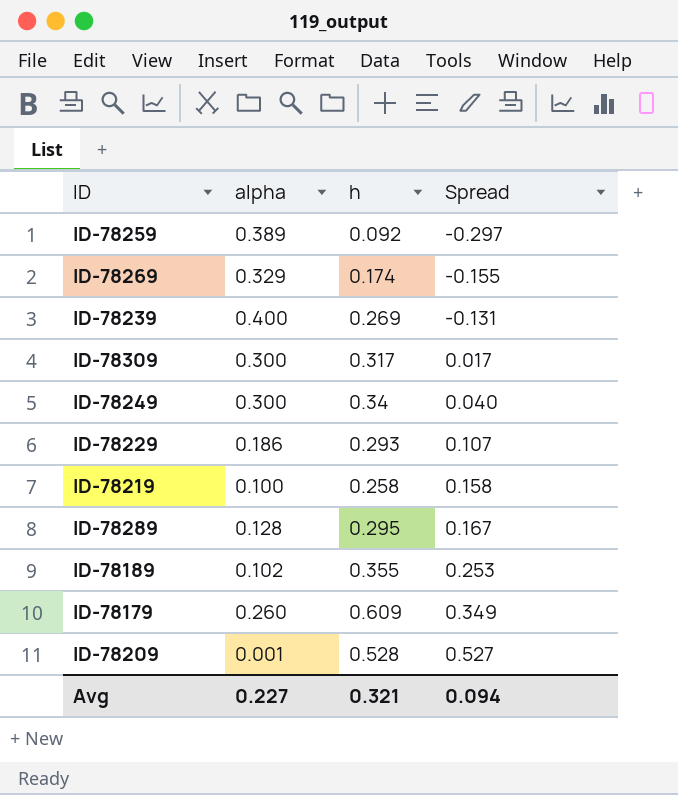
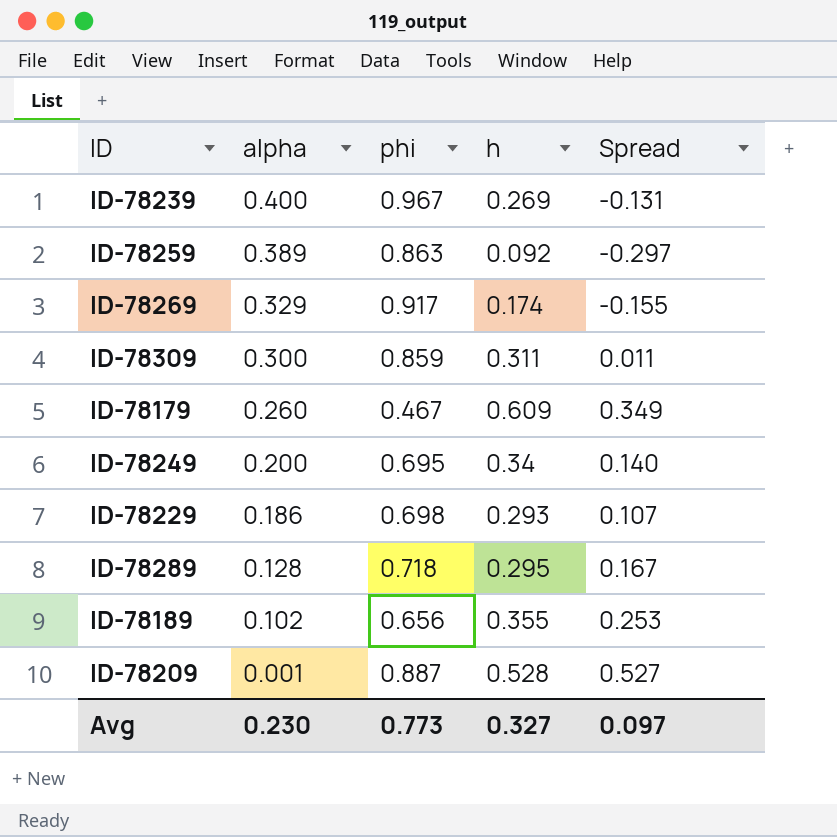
row order: Spread ascending -> alpha descending
column phi | position: none -> 3
row ID-78219: 0.100 | 0.258 | 0.158 -> none
ID-78309 | h: 0.317 -> 0.311
ID-78309 | Spread: 0.017 -> 0.011
ID-78249 | alpha: 0.300 -> 0.200
ID-78249 | Spread: 0.040 -> 0.140
Avg | alpha: 0.227 -> 0.230
Avg | h: 0.321 -> 0.327
Avg | Spread: 0.094 -> 0.097

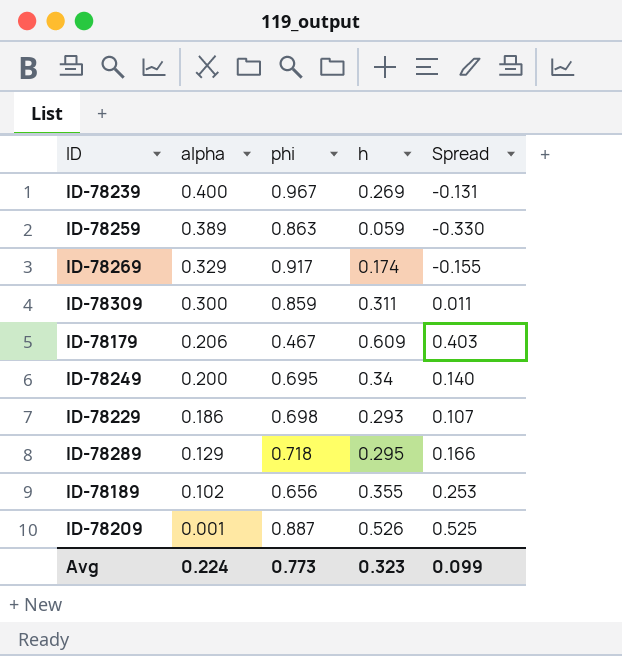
ID-78259 | h: 0.092 -> 0.059
ID-78259 | Spread: -0.297 -> -0.330
ID-78179 | alpha: 0.260 -> 0.206
ID-78179 | Spread: 0.349 -> 0.403
ID-78289 | alpha: 0.128 -> 0.129
ID-78289 | Spread: 0.167 -> 0.166
ID-78209 | h: 0.528 -> 0.526
ID-78209 | Spread: 0.527 -> 0.525
Avg | alpha: 0.230 -> 0.224
Avg | h: 0.327 -> 0.323
Avg | Spread: 0.097 -> 0.099

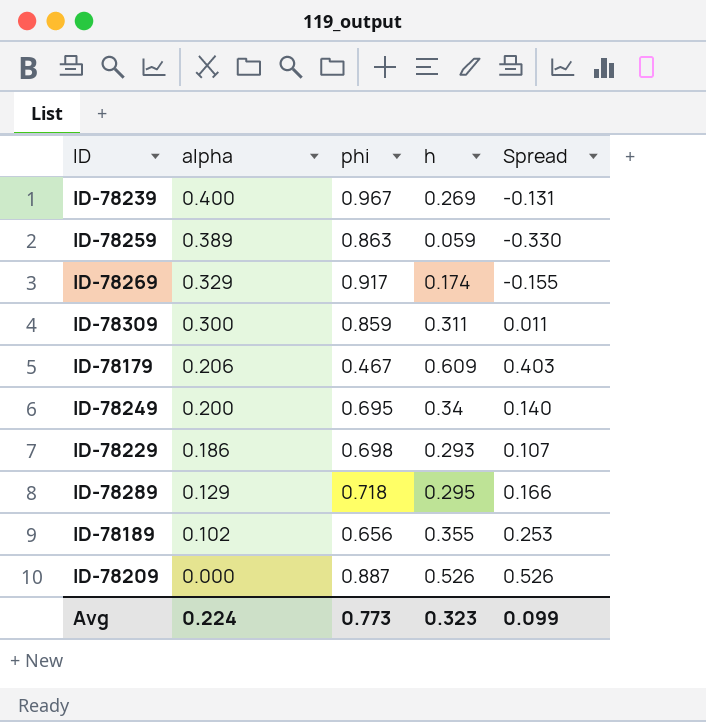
ID-78209 | alpha: 0.001 -> 0.000
ID-78209 | Spread: 0.525 -> 0.526

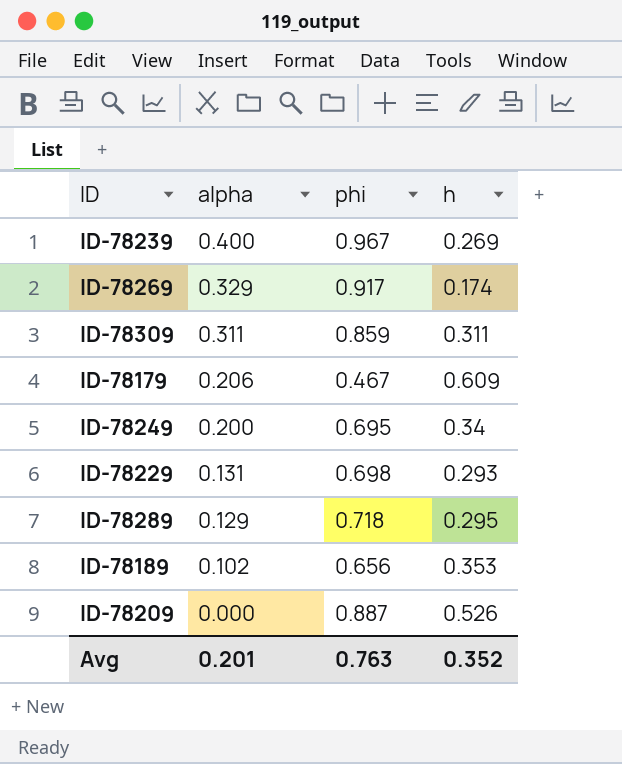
column Spread | formula: [h] - [alpha] -> none
row ID-78259: 0.389 | 0.863 | 0.059 | -0.330 -> none
ID-78309 | alpha: 0.300 -> 0.311
ID-78229 | alpha: 0.186 -> 0.131
ID-78189 | h: 0.355 -> 0.353
Avg | alpha: 0.224 -> 0.201
Avg | phi: 0.773 -> 0.763
Avg | h: 0.323 -> 0.352

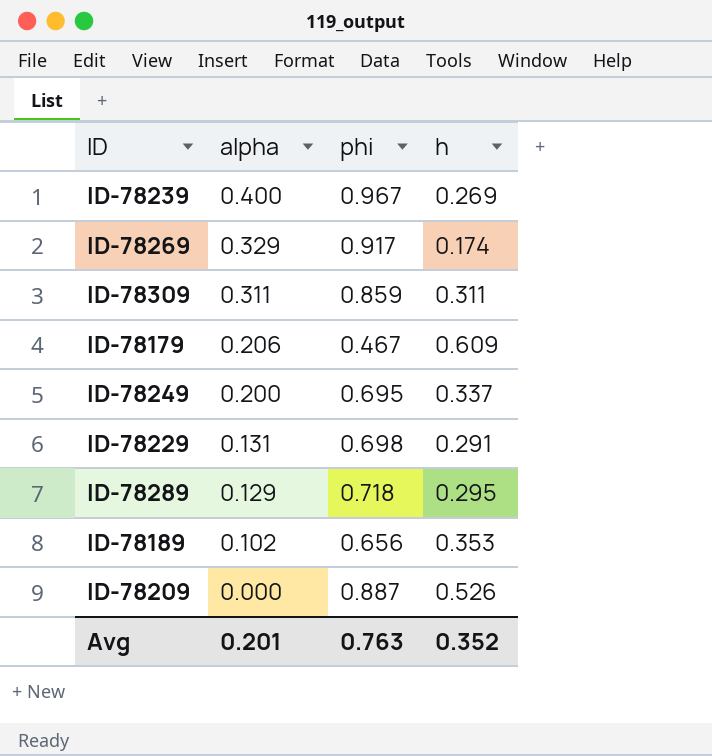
ID-78249 | h: 0.34 -> 0.337
ID-78229 | h: 0.293 -> 0.291

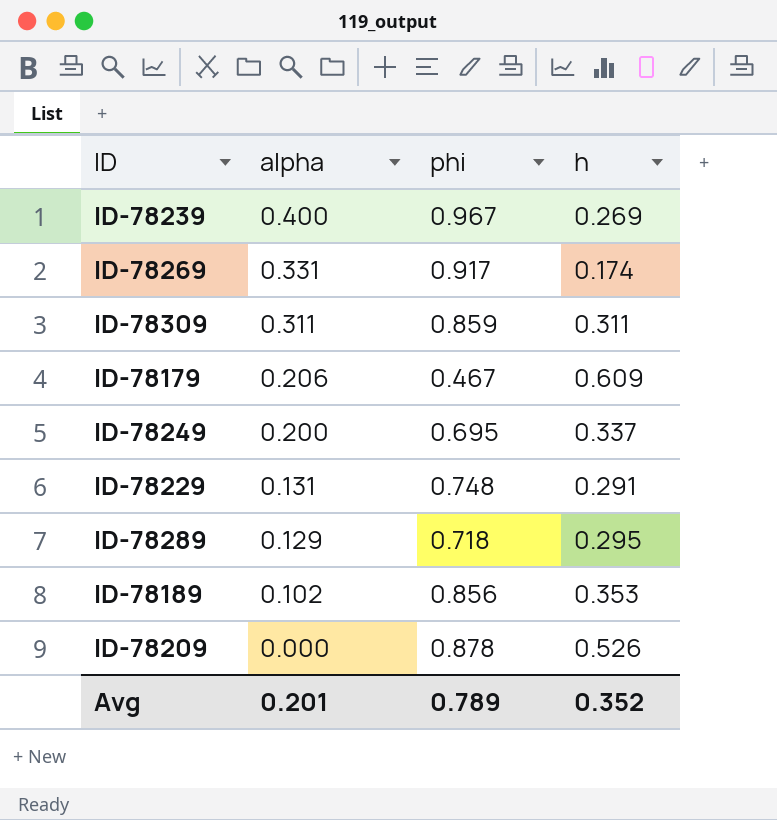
ID-78269 | alpha: 0.329 -> 0.331
ID-78229 | phi: 0.698 -> 0.748
ID-78189 | phi: 0.656 -> 0.856
ID-78209 | phi: 0.887 -> 0.878
Avg | phi: 0.763 -> 0.789

